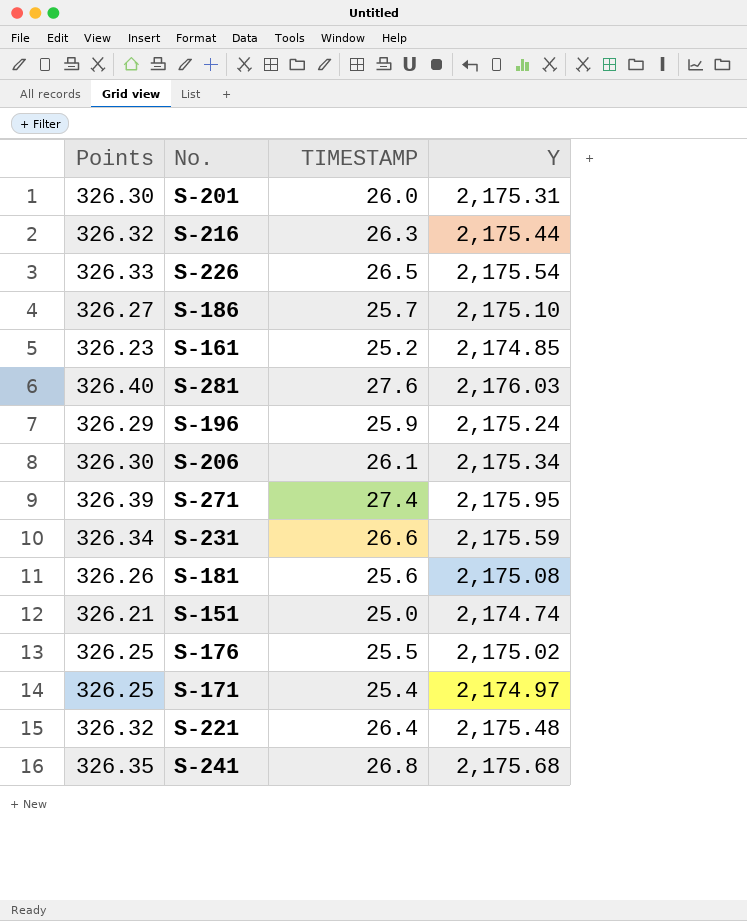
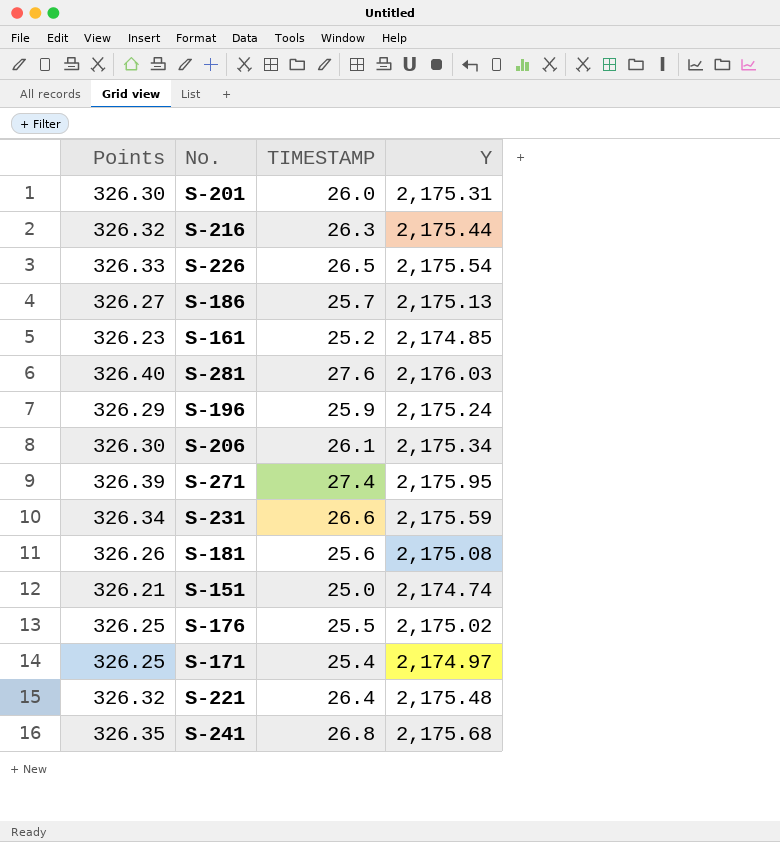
S-186 | Y: 2,175.10 -> 2,175.13

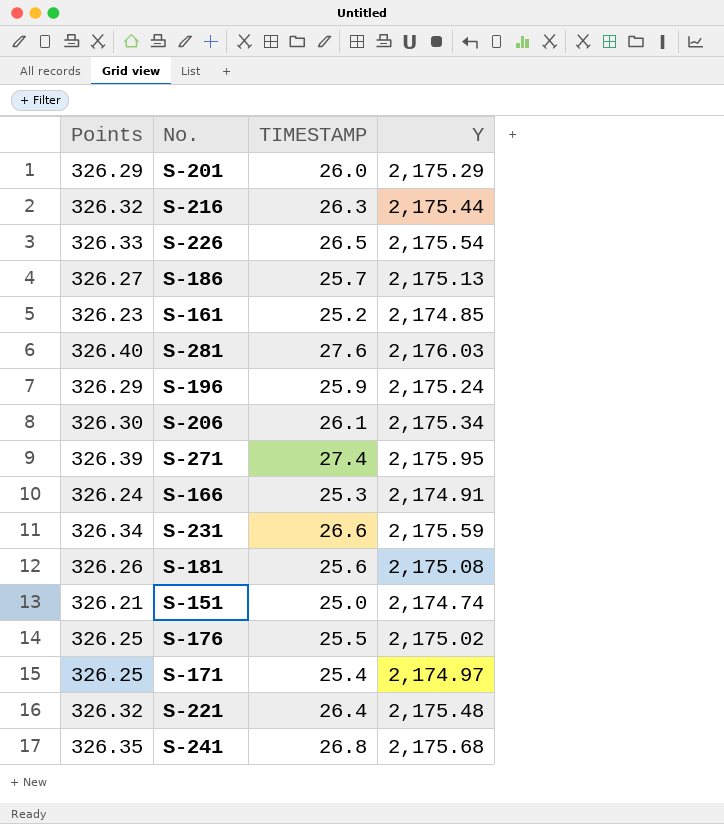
S-201 | Points: 326.30 -> 326.29
S-201 | Y: 2,175.31 -> 2,175.29
row S-166: none -> 326.24 | 25.3 | 2,174.91

